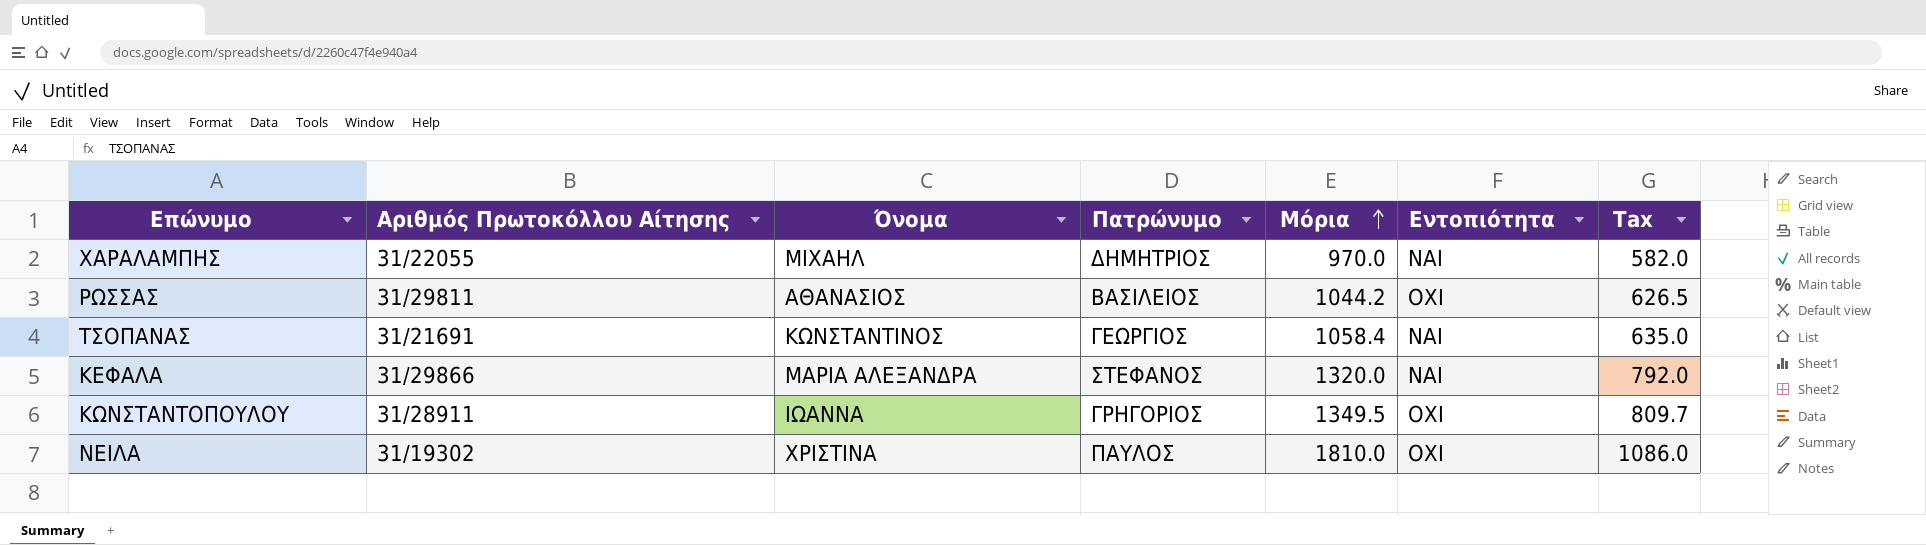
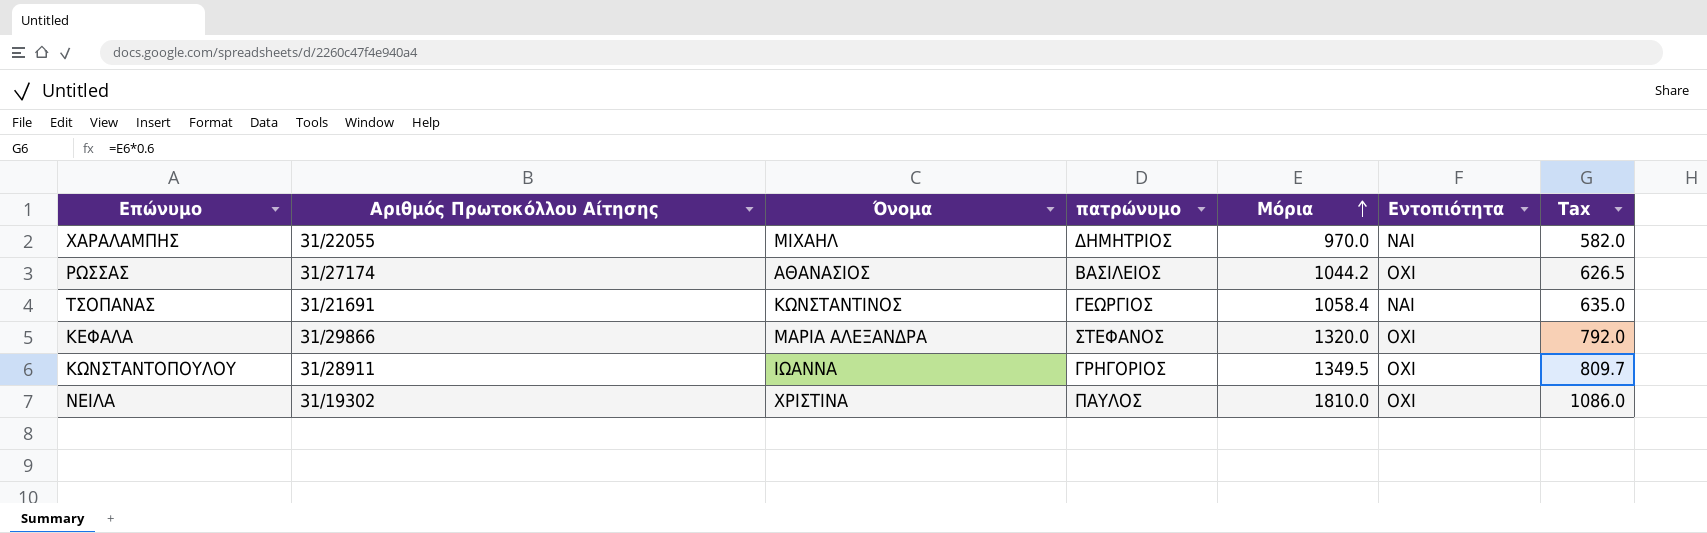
column name: Πατρώνυμο -> πατρώνυμο
ΡΩΣΣΑΣ | Αριθμός Πρωτοκόλλου Αίτησης: 31/29811 -> 31/27174
ΚΕΦΑΛΑ | Εντοπιότητα: ΝΑΙ -> ΟΧΙ

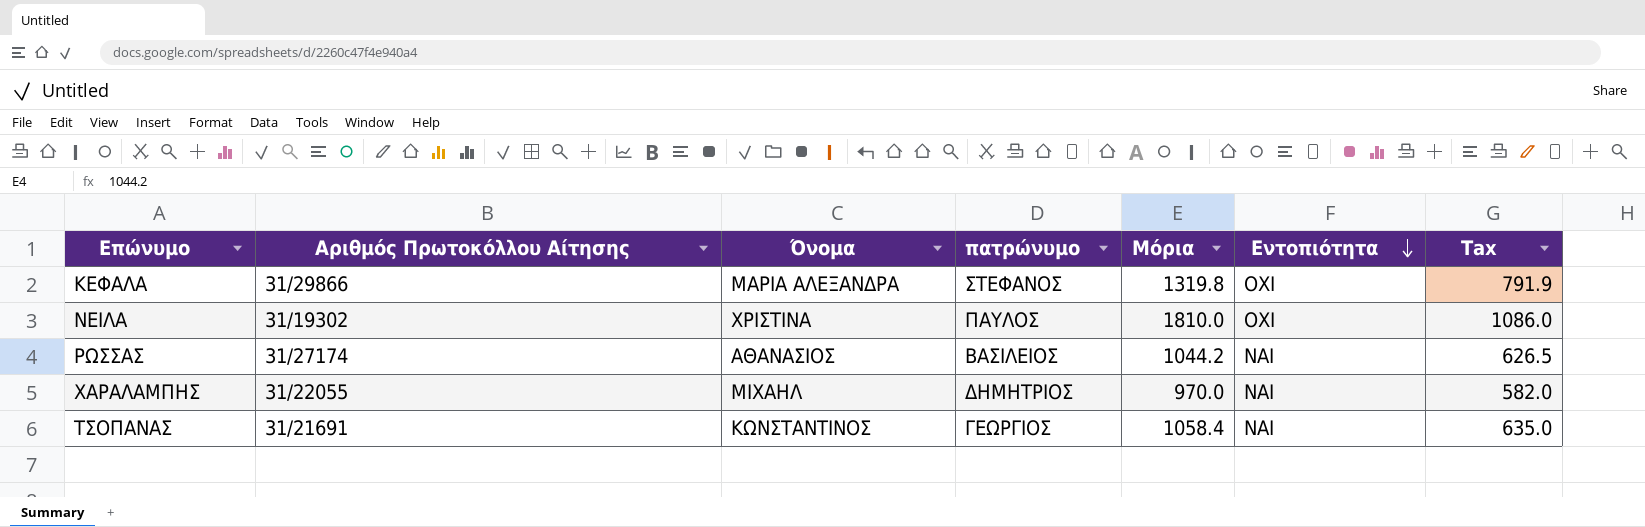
row order: Μόρια ascending -> Εντοπιότητα descending
row ΚΩΝΣΤΑΝΤΟΠΟΥΛΟΥ: 31/28911 | ΙΩΑΝΝΑ | ΓΡΗΓΟΡΙΟΣ | 1349.5 | ΟΧΙ | 809.7 -> none
ΚΕΦΑΛΑ | Μόρια: 1320.0 -> 1319.8
ΚΕΦΑΛΑ | Tax: 792.0 -> 791.9
ΡΩΣΣΑΣ | Εντοπιότητα: ΟΧΙ -> ΝΑΙ

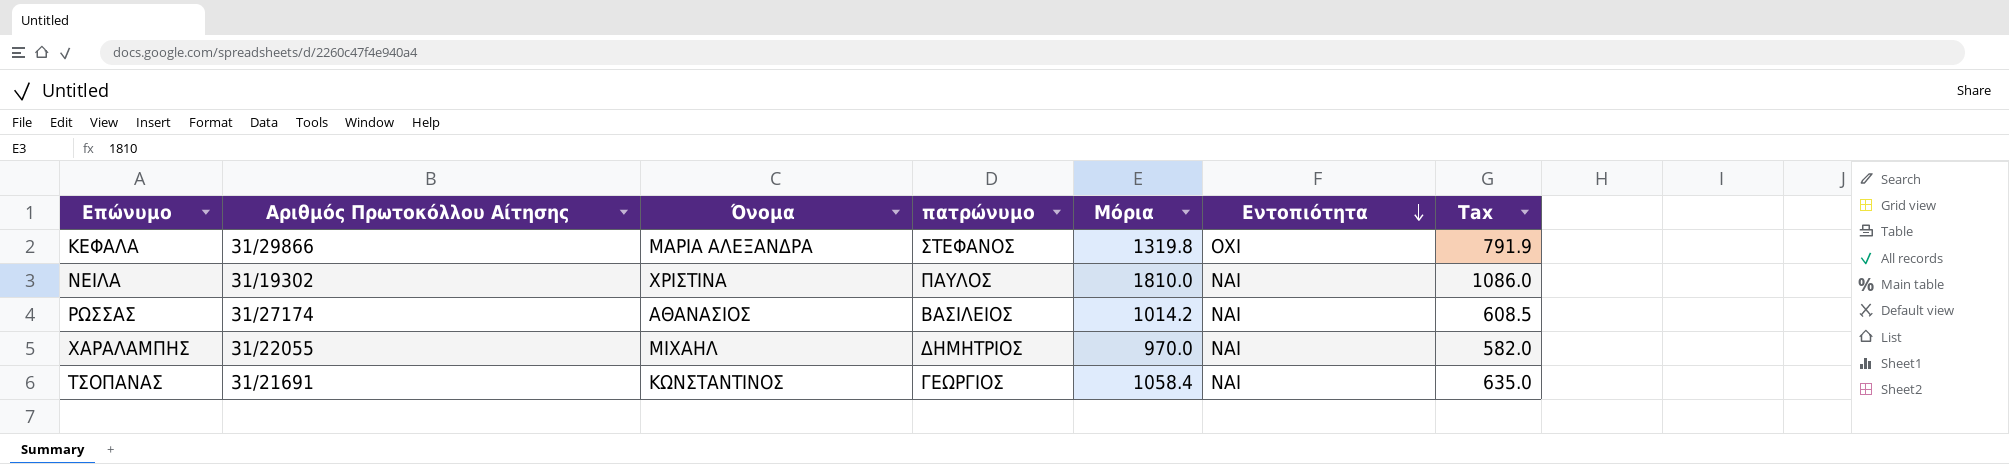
ΝΕΙΛΑ | Εντοπιότητα: ΟΧΙ -> ΝΑΙ
ΡΩΣΣΑΣ | Μόρια: 1044.2 -> 1014.2
ΡΩΣΣΑΣ | Tax: 626.5 -> 608.5

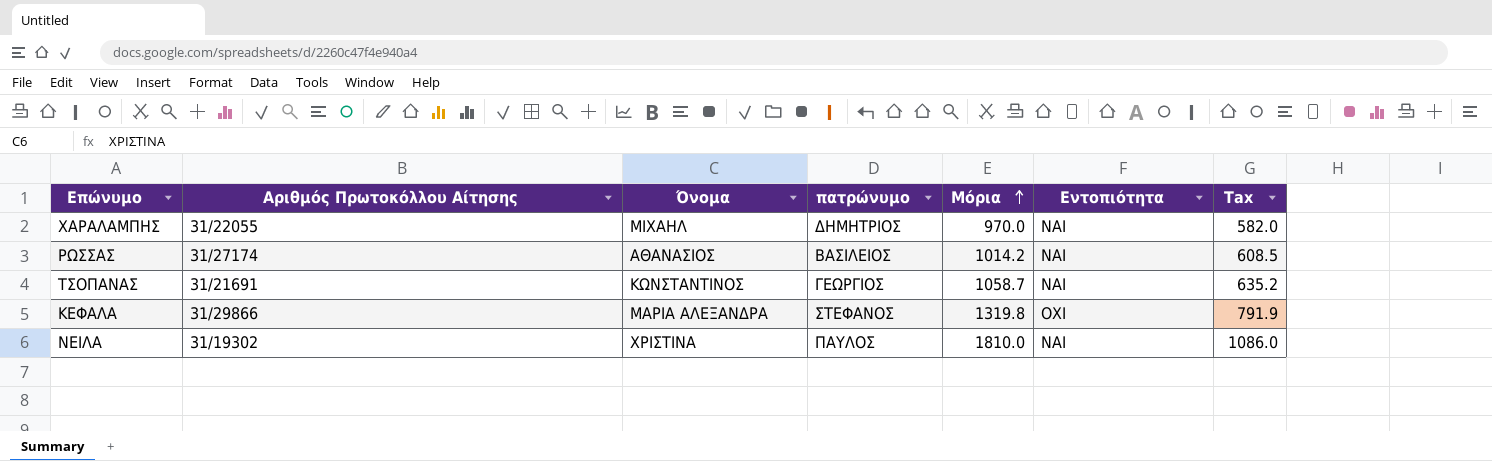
row order: Εντοπιότητα descending -> Μόρια ascending
ΤΣΟΠΑΝΑΣ | Μόρια: 1058.4 -> 1058.7
ΤΣΟΠΑΝΑΣ | Tax: 635.0 -> 635.2

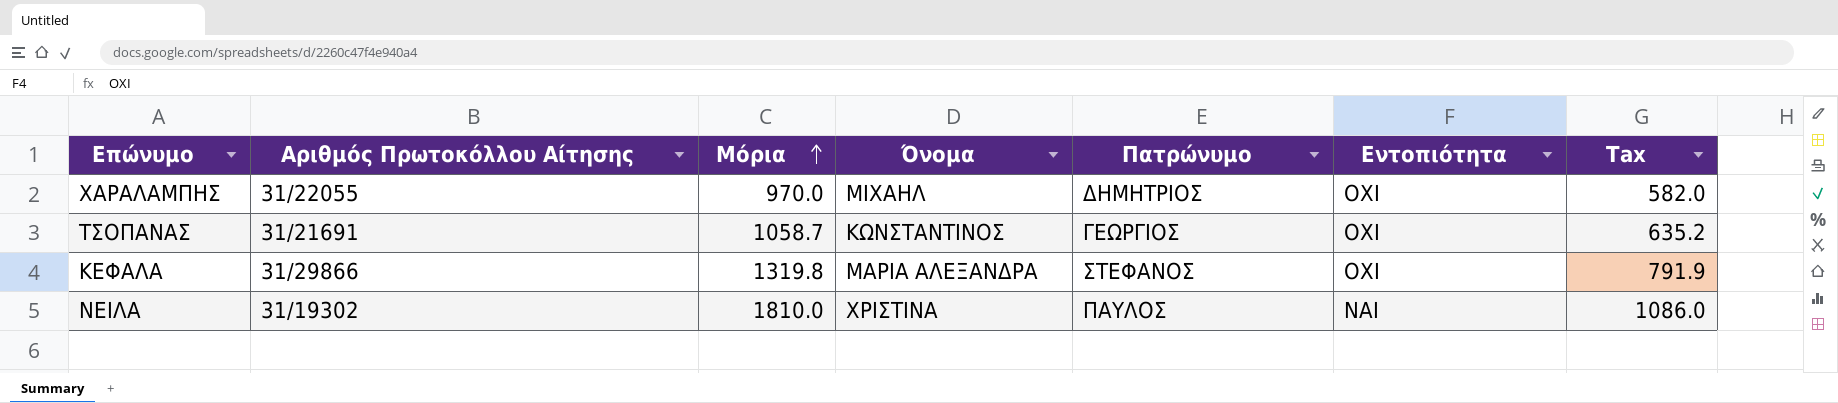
column Μόρια | position: 5 -> 3
column name: πατρώνυμο -> Πατρώνυμο
row ΡΩΣΣΑΣ: 31/27174 | ΑΘΑΝΑΣΙΟΣ | ΒΑΣΙΛΕΙΟΣ | 1014.2 | ΝΑΙ | 608.5 -> none
ΧΑΡΑΛΑΜΠΗΣ | Εντοπιότητα: ΝΑΙ -> ΟΧΙ
ΤΣΟΠΑΝΑΣ | Εντοπιότητα: ΝΑΙ -> ΟΧΙ

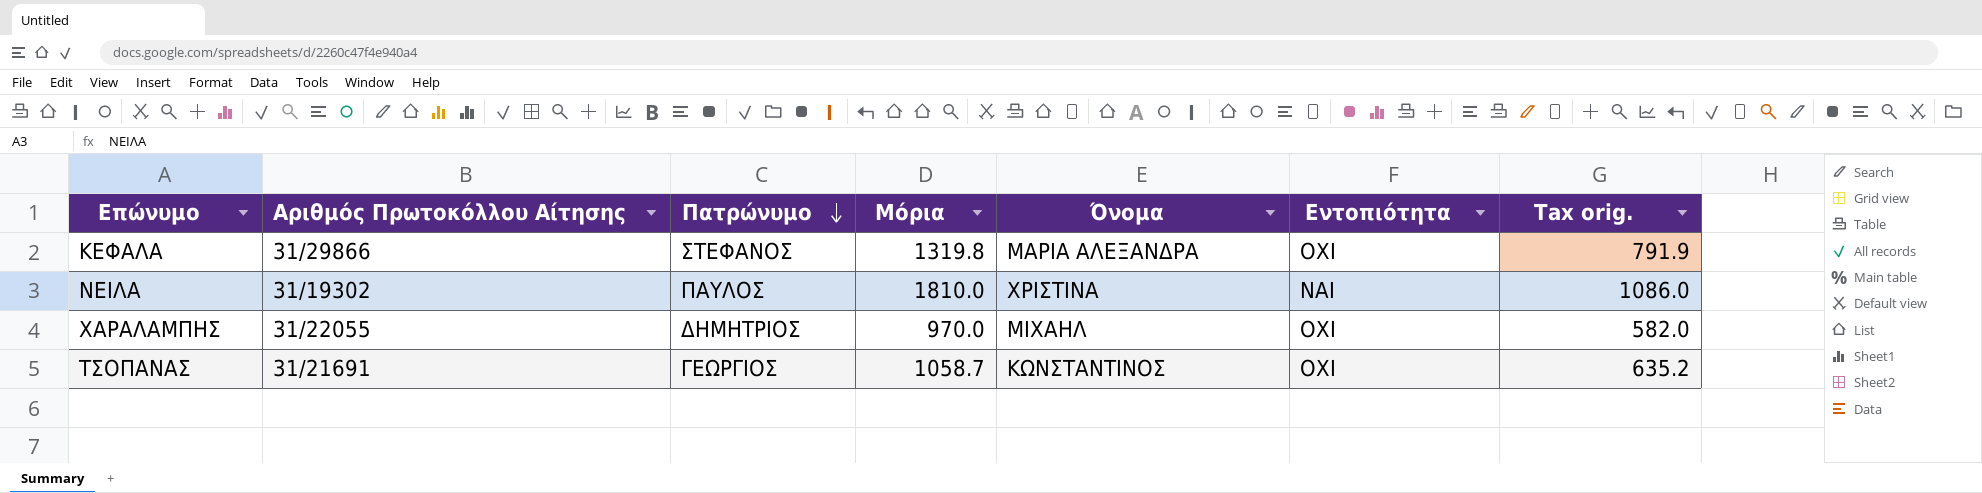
row order: Μόρια ascending -> Πατρώνυμο descending
column Πατρώνυμο | position: 5 -> 3
column name: Tax -> Tax orig.

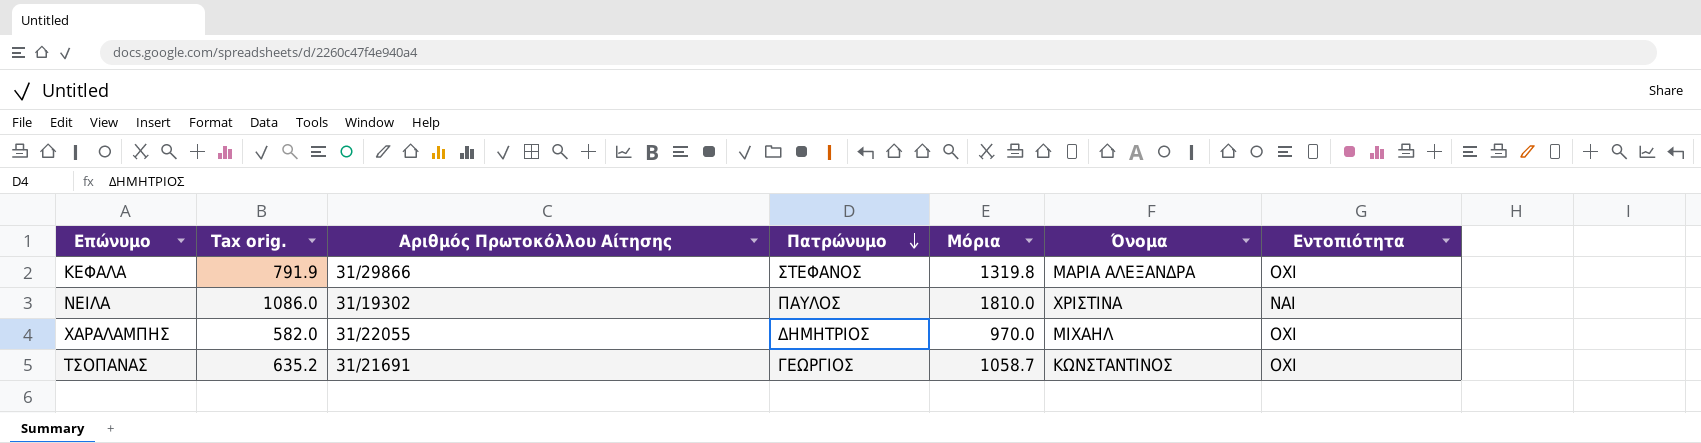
column Tax orig. | position: 7 -> 2

